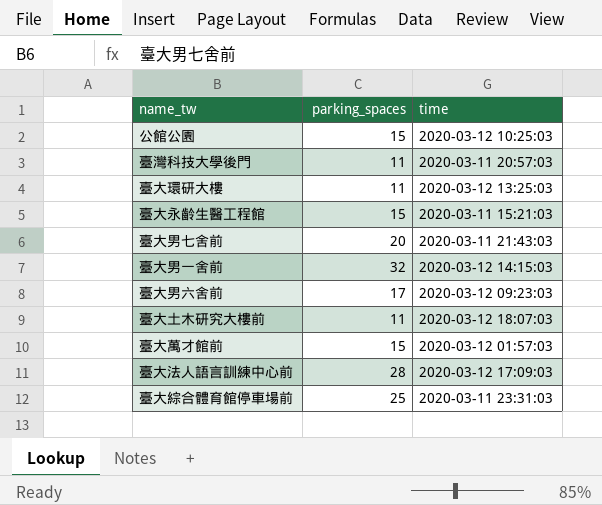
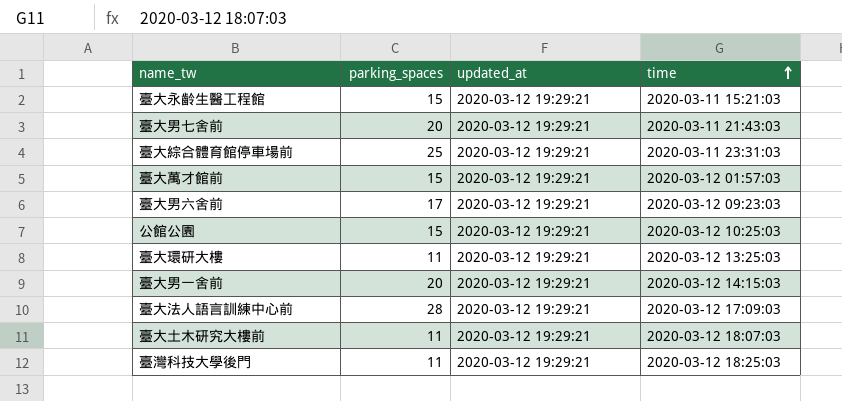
row order: none -> time ascending
column updated_at | position: none -> 3
臺大男一舍前 | parking_spaces: 32 -> 20
臺灣科技大學後門 | time: 2020-03-11 20:57:03 -> 2020-03-12 18:25:03

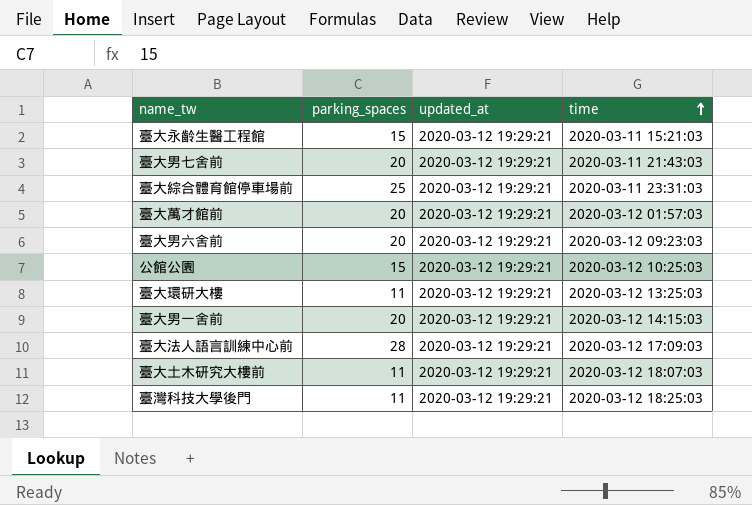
臺大萬才館前 | parking_spaces: 15 -> 20
臺大男六舍前 | parking_spaces: 17 -> 20

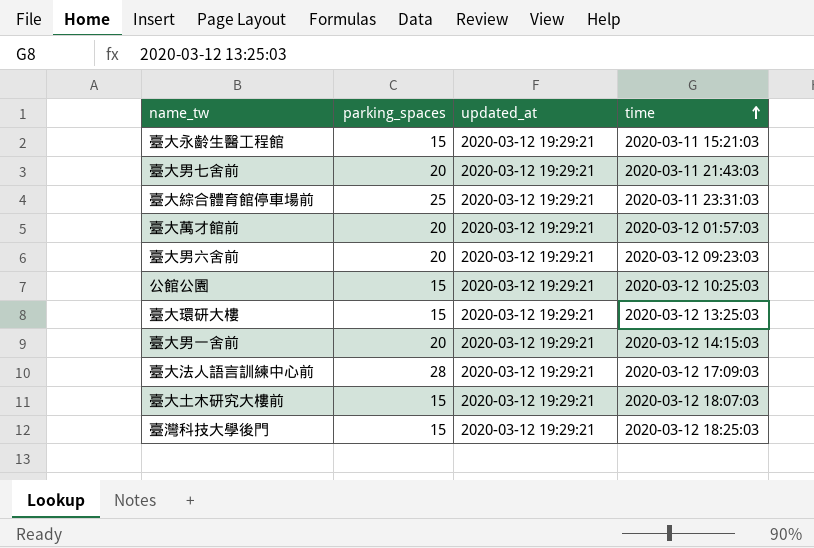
臺大環研大樓 | parking_spaces: 11 -> 15
臺大土木研究大樓前 | parking_spaces: 11 -> 15
臺灣科技大學後門 | parking_spaces: 11 -> 15

